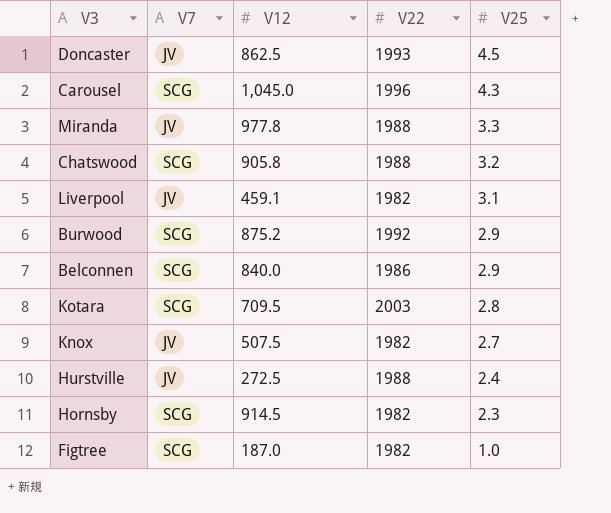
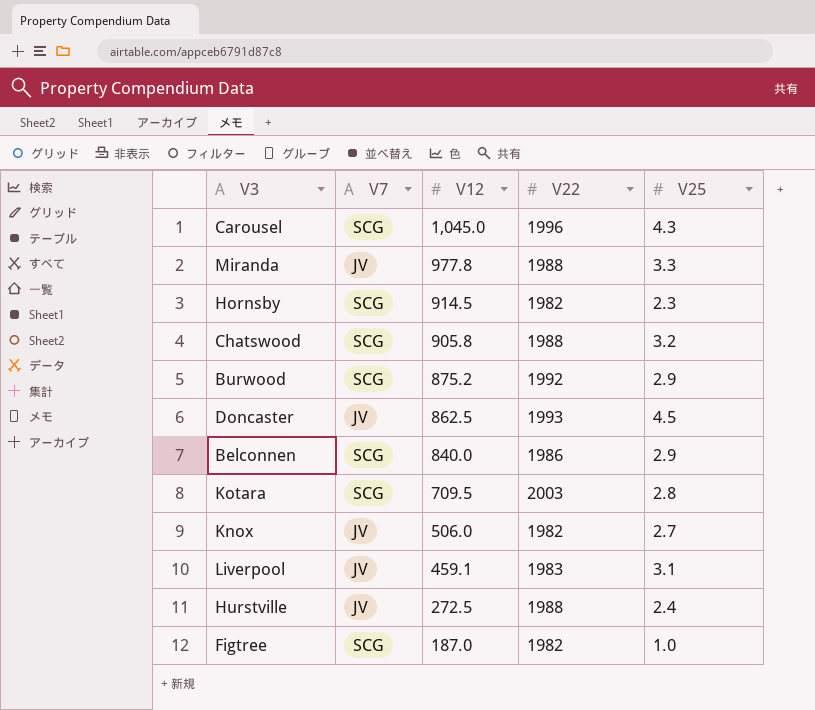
row order: V25 descending -> V12 descending
Knox | V12: 507.5 -> 506.0
Liverpool | V22: 1982 -> 1983

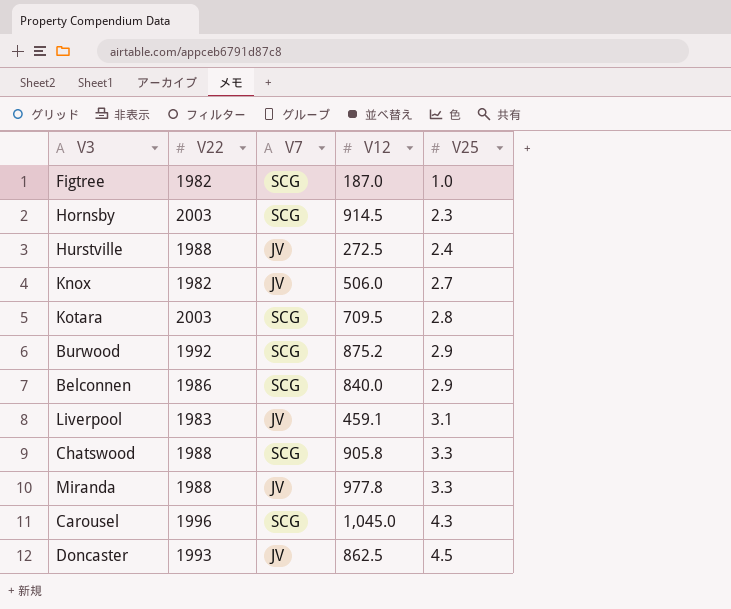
row order: V12 descending -> V25 ascending
column V22 | position: 4 -> 2
Hornsby | V22: 1982 -> 2003
Chatswood | V25: 3.2 -> 3.3

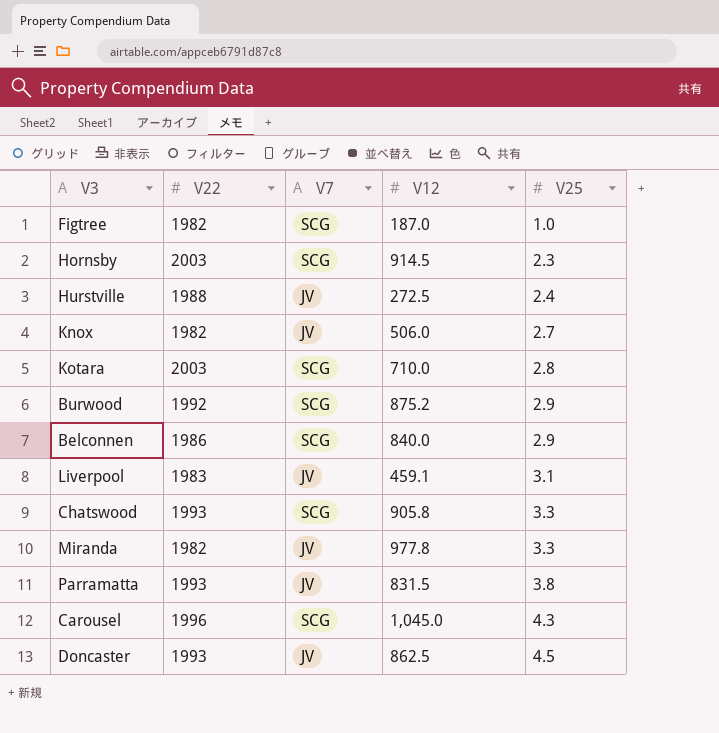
Kotara | V12: 709.5 -> 710.0
Chatswood | V22: 1988 -> 1993
Miranda | V22: 1988 -> 1982
row Parramatta: none -> 1993 | JV | 831.5 | 3.8

